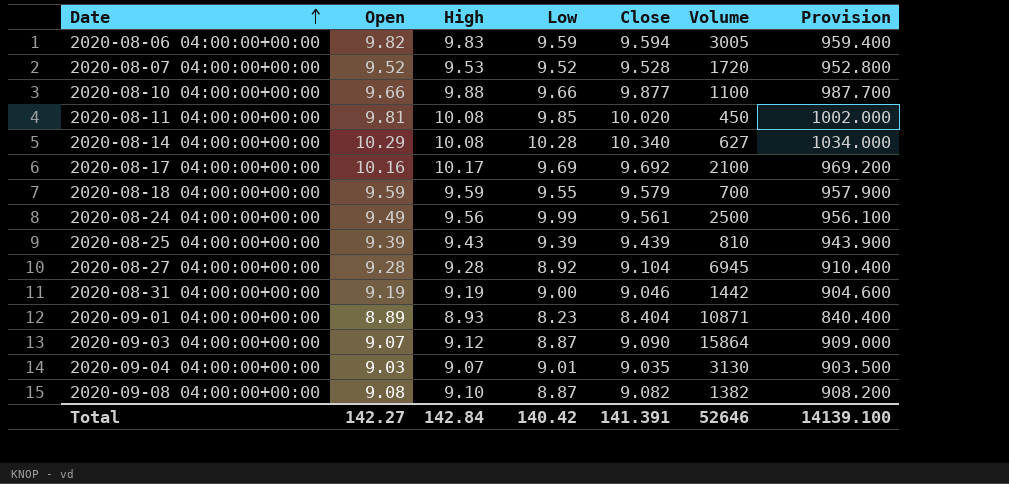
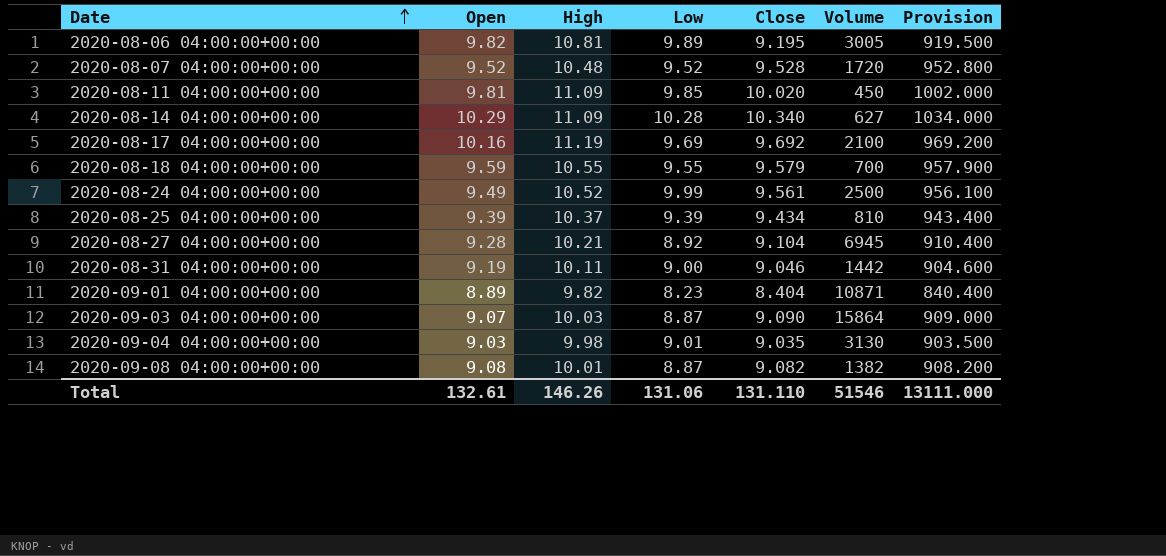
row 2020-08-10 04:00:00+00:00: 9.66 | 9.88 | 9.66 | 9.877 | 1100 | 987.700 -> none
2020-08-06 04:00:00+00:00 | High: 9.83 -> 10.81
2020-08-06 04:00:00+00:00 | Low: 9.59 -> 9.89
2020-08-06 04:00:00+00:00 | Close: 9.594 -> 9.195
2020-08-06 04:00:00+00:00 | Provision: 959.400 -> 919.500
2020-08-07 04:00:00+00:00 | High: 9.53 -> 10.48
2020-08-11 04:00:00+00:00 | High: 10.08 -> 11.09
2020-08-14 04:00:00+00:00 | High: 10.08 -> 11.09
2020-08-17 04:00:00+00:00 | High: 10.17 -> 11.19
2020-08-18 04:00:00+00:00 | High: 9.59 -> 10.55
2020-08-24 04:00:00+00:00 | High: 9.56 -> 10.52
2020-08-25 04:00:00+00:00 | High: 9.43 -> 10.37
2020-08-25 04:00:00+00:00 | Close: 9.439 -> 9.434
2020-08-25 04:00:00+00:00 | Provision: 943.900 -> 943.400
2020-08-27 04:00:00+00:00 | High: 9.28 -> 10.21
2020-08-31 04:00:00+00:00 | High: 9.19 -> 10.11
2020-09-01 04:00:00+00:00 | High: 8.93 -> 9.82
2020-09-03 04:00:00+00:00 | High: 9.12 -> 10.03
2020-09-04 04:00:00+00:00 | High: 9.07 -> 9.98
2020-09-08 04:00:00+00:00 | High: 9.10 -> 10.01
Total | Open: 142.27 -> 132.61
Total | High: 142.84 -> 146.26
Total | Low: 140.42 -> 131.06
Total | Close: 141.391 -> 131.110
Total | Volume: 52646 -> 51546
Total | Provision: 14139.100 -> 13111.000

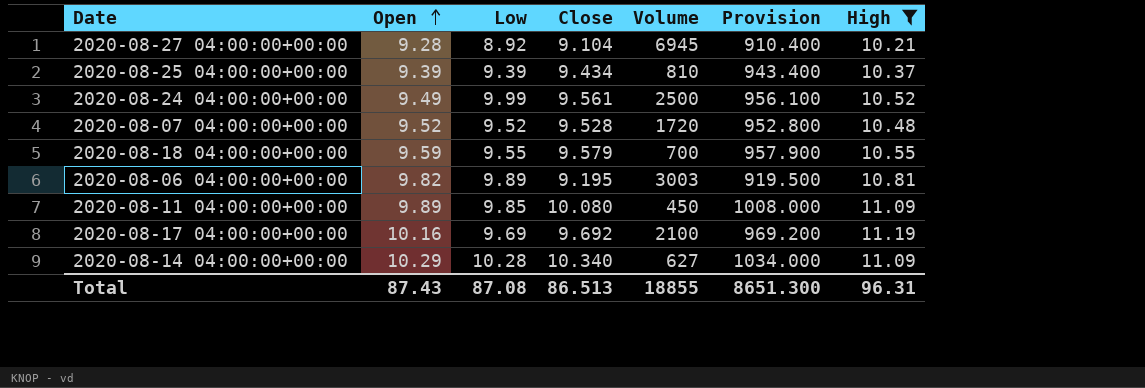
filter: none -> High >= 10.21
row order: Date ascending -> Open ascending
column High | position: 3 -> 7
2020-08-06 04:00:00+00:00 | Volume: 3005 -> 3003
2020-08-11 04:00:00+00:00 | Open: 9.81 -> 9.89
2020-08-11 04:00:00+00:00 | Close: 10.020 -> 10.080
2020-08-11 04:00:00+00:00 | Provision: 1002.000 -> 1008.000
Total | Open: 132.61 -> 87.43
Total | Low: 131.06 -> 87.08
Total | Close: 131.110 -> 86.513
Total | Volume: 51546 -> 18855
Total | Provision: 13111.000 -> 8651.300
Total | High: 146.26 -> 96.31

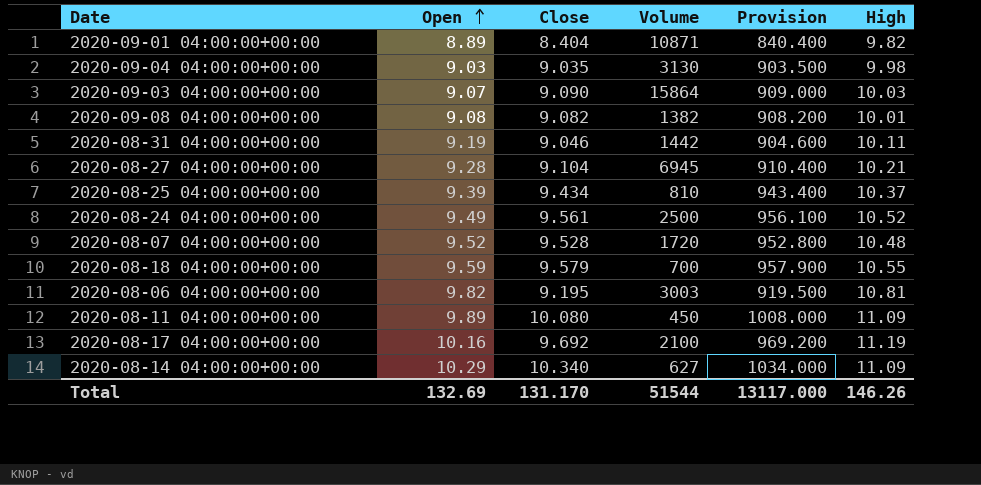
filter: High >= 10.21 -> none
column Low | position: 3 -> none
Total | Open: 87.43 -> 132.69
Total | Close: 86.513 -> 131.170
Total | Volume: 18855 -> 51544
Total | Provision: 8651.300 -> 13117.000
Total | High: 96.31 -> 146.26

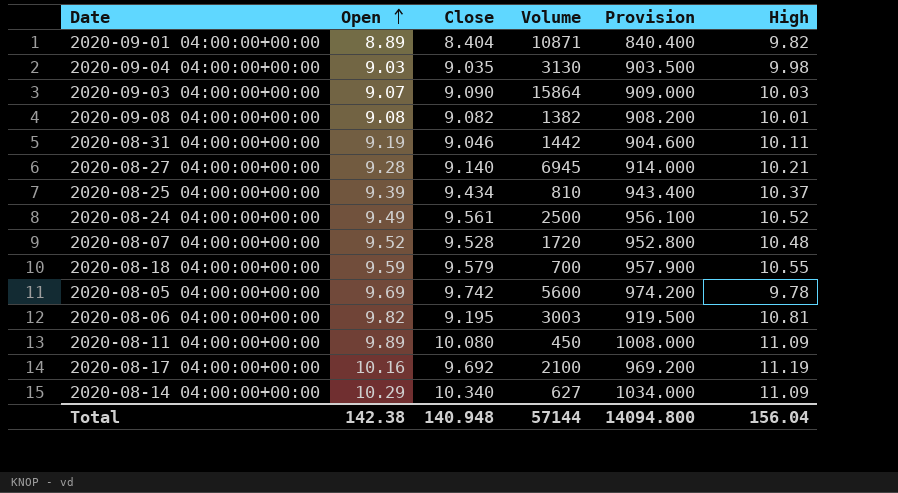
2020-08-27 04:00:00+00:00 | Close: 9.104 -> 9.140
2020-08-27 04:00:00+00:00 | Provision: 910.400 -> 914.000
row 2020-08-05 04:00:00+00:00: none -> 9.69 | 9.742 | 5600 | 974.200 | 9.78
Total | Open: 132.69 -> 142.38
Total | Close: 131.170 -> 140.948
Total | Volume: 51544 -> 57144
Total | Provision: 13117.000 -> 14094.800
Total | High: 146.26 -> 156.04

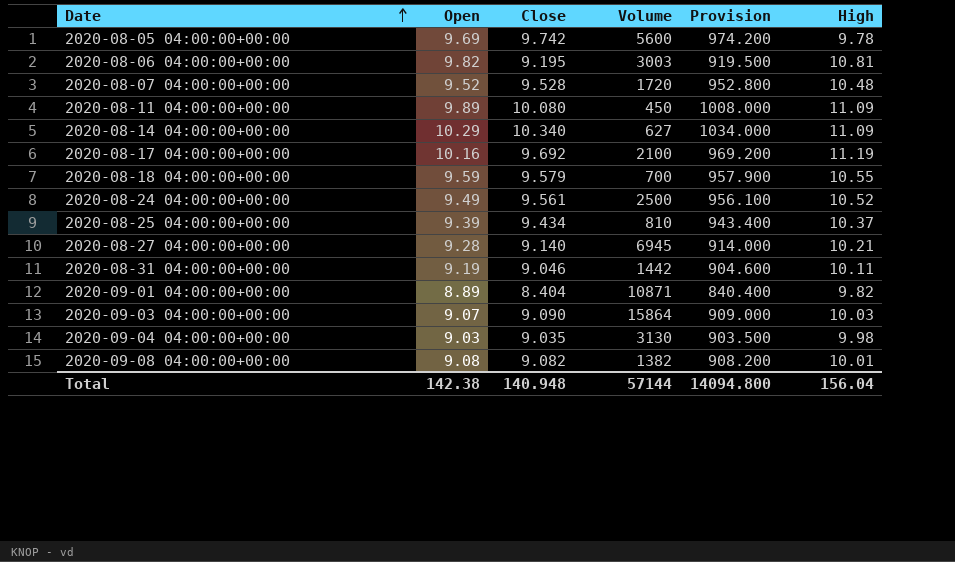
row order: Open ascending -> Date ascending

